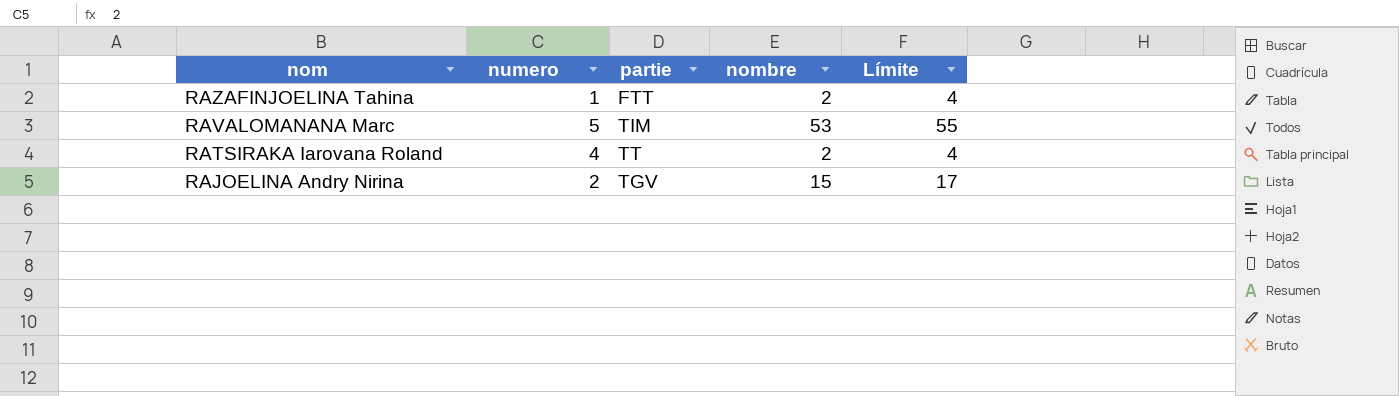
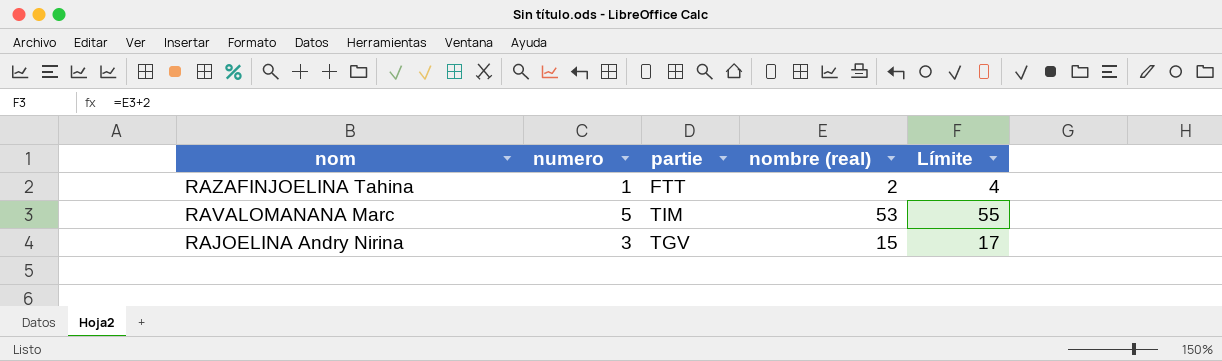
column name: nombre -> nombre (real)
row RATSIRAKA Iarovana Roland: 4 | TT | 2 | 4 -> none
RAJOELINA Andry Nirina | numero: 2 -> 3

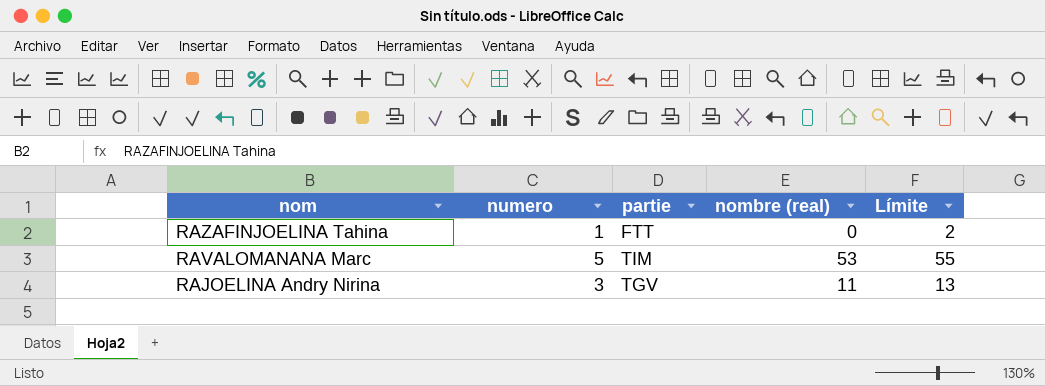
RAZAFINJOELINA Tahina | nombre (real): 2 -> 0
RAZAFINJOELINA Tahina | Límite: 4 -> 2
RAJOELINA Andry Nirina | nombre (real): 15 -> 11
RAJOELINA Andry Nirina | Límite: 17 -> 13

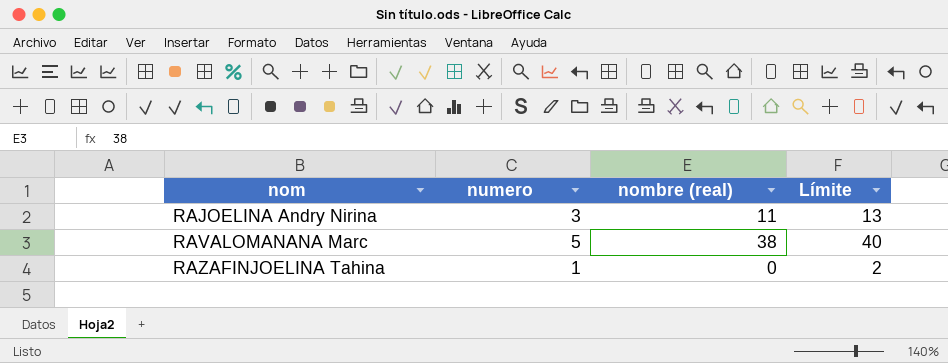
row order: nom descending -> nom ascending
column partie | position: 3 -> none
RAVALOMANANA Marc | nombre (real): 53 -> 38
RAVALOMANANA Marc | Límite: 55 -> 40

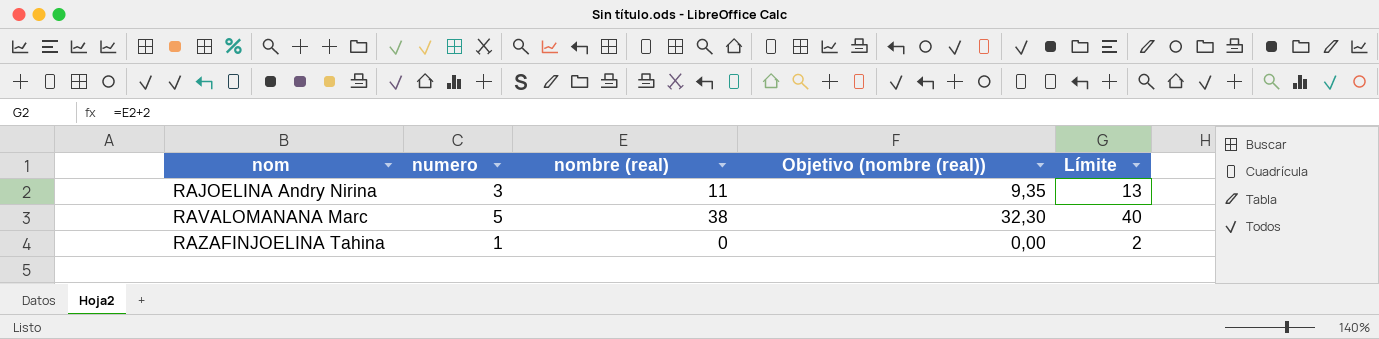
column Objetivo (nombre (real)) | formula: none -> [nombre (real)] * 0,85

